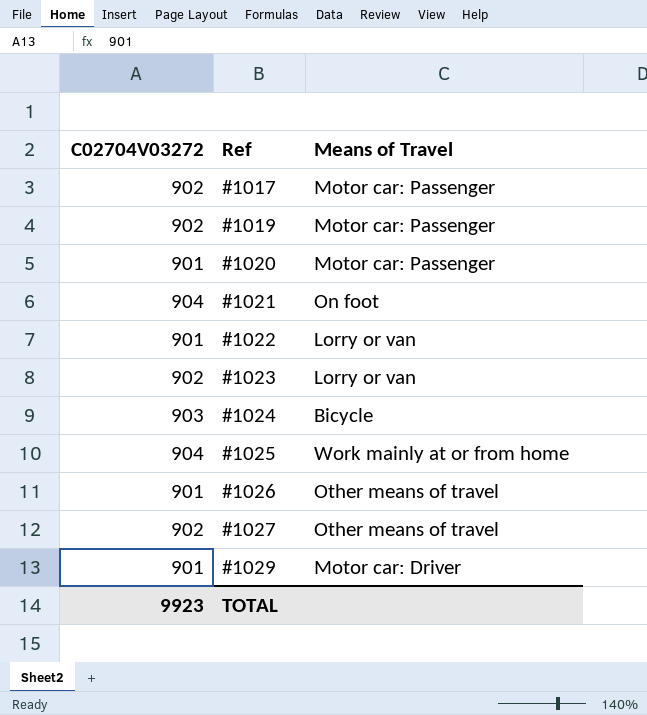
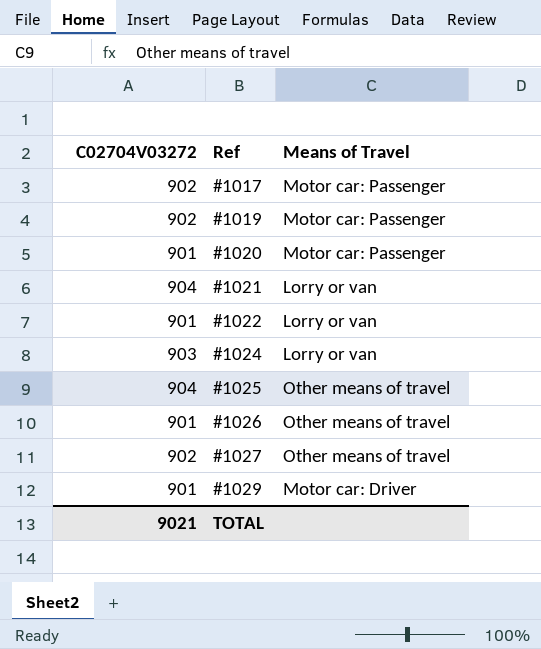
row #1023: 902 | Lorry or van -> none
#1021 | Means of Travel: On foot -> Lorry or van
#1024 | Means of Travel: Bicycle -> Lorry or van
#1025 | Means of Travel: Work mainly at or from home -> Other means of travel
TOTAL | C02704V03272: 9923 -> 9021

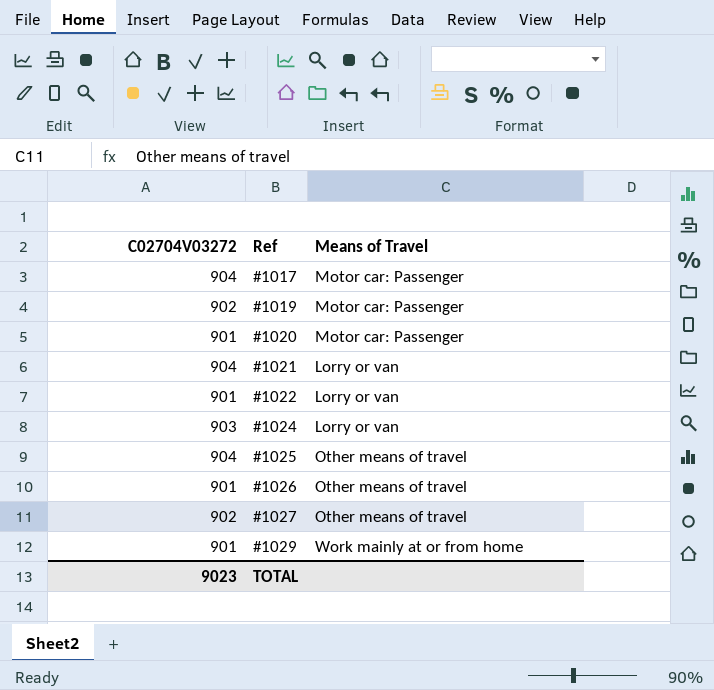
#1017 | C02704V03272: 902 -> 904
#1029 | Means of Travel: Motor car: Driver -> Work mainly at or from home
TOTAL | C02704V03272: 9021 -> 9023

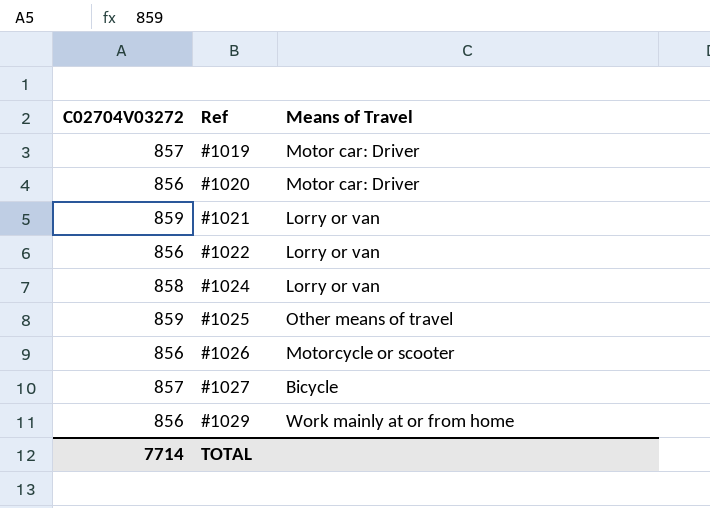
row #1017: 904 | Motor car: Passenger -> none
#1019 | C02704V03272: 902 -> 857
#1019 | Means of Travel: Motor car: Passenger -> Motor car: Driver
#1020 | C02704V03272: 901 -> 856
#1020 | Means of Travel: Motor car: Passenger -> Motor car: Driver
#1021 | C02704V03272: 904 -> 859
#1022 | C02704V03272: 901 -> 856
#1024 | C02704V03272: 903 -> 858
#1025 | C02704V03272: 904 -> 859
#1026 | C02704V03272: 901 -> 856
#1026 | Means of Travel: Other means of travel -> Motorcycle or scooter
#1027 | C02704V03272: 902 -> 857
#1027 | Means of Travel: Other means of travel -> Bicycle
#1029 | C02704V03272: 901 -> 856
TOTAL | C02704V03272: 9023 -> 7714

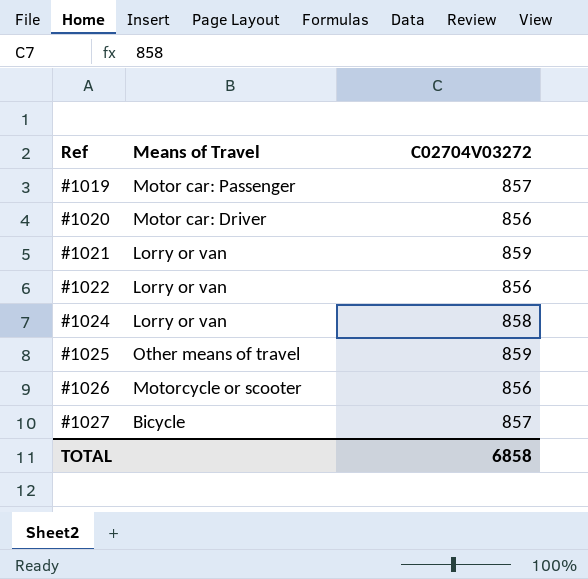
column C02704V03272 | position: 1 -> 3
row #1029: 856 | Work mainly at or from home -> none
#1019 | Means of Travel: Motor car: Driver -> Motor car: Passenger
TOTAL | C02704V03272: 7714 -> 6858

